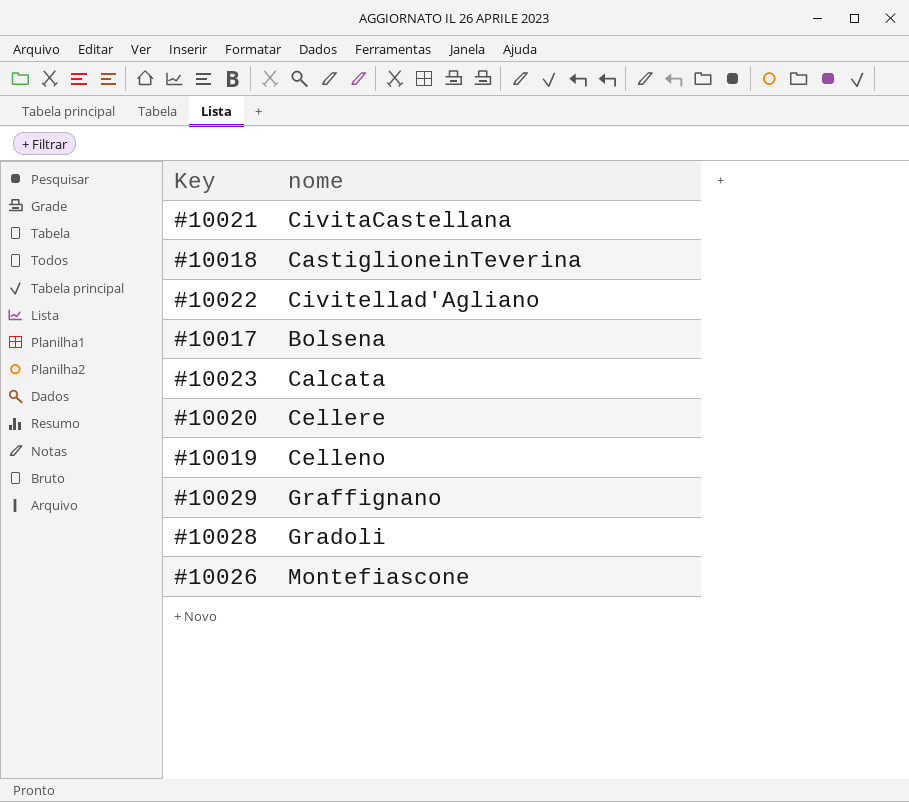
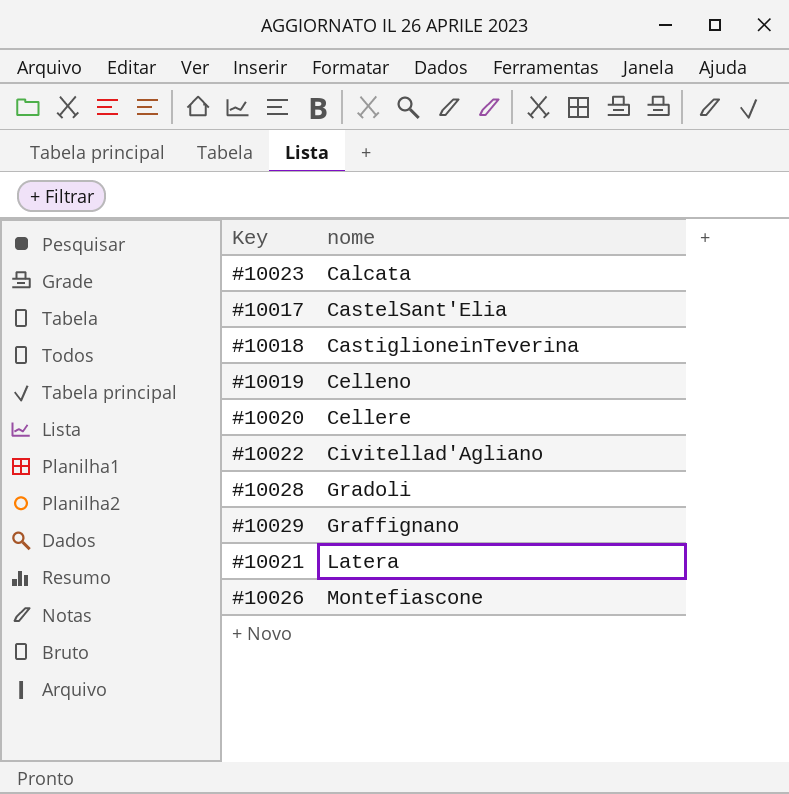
row order: none -> nome ascending
#10017 | nome: Bolsena -> CastelSant'Elia
#10021 | nome: CivitaCastellana -> Latera

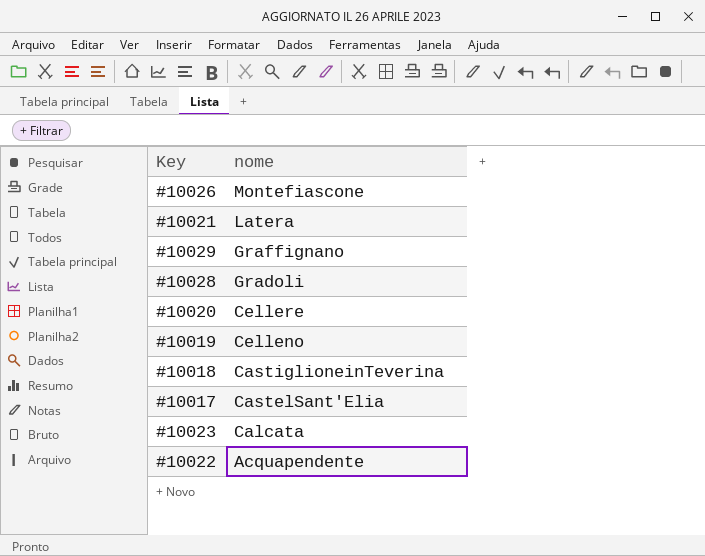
row order: nome ascending -> nome descending
#10022 | nome: Civitellad'Agliano -> Acquapendente

